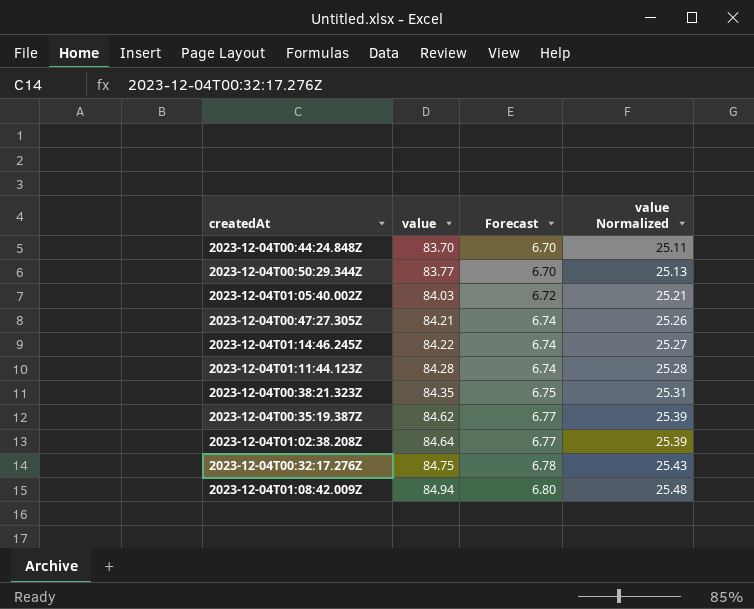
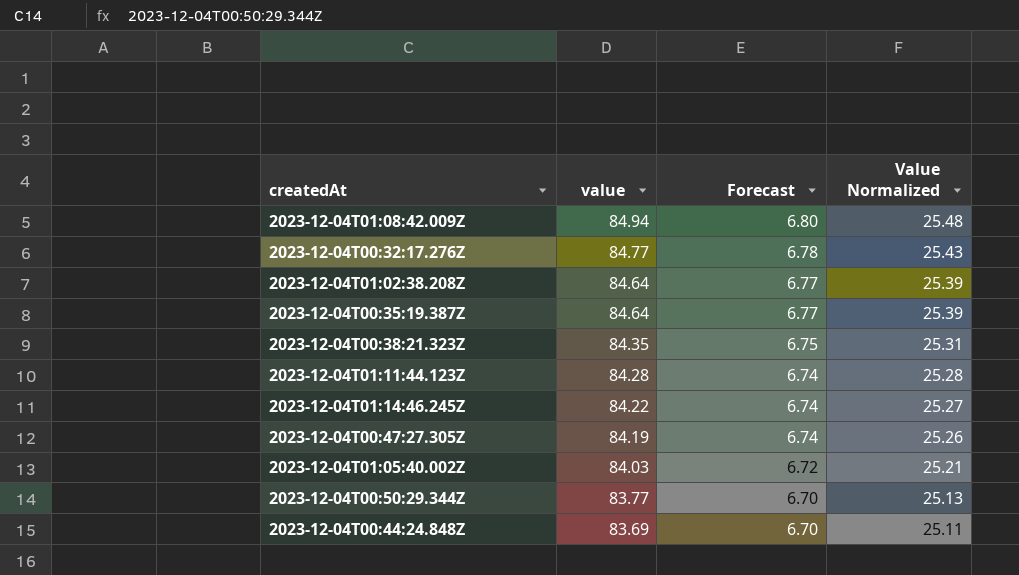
row order: value ascending -> value descending
column name: value Normalized -> Value Normalized
2023-12-04T00:32:17.276Z | value: 84.75 -> 84.77
2023-12-04T00:35:19.387Z | value: 84.62 -> 84.64
2023-12-04T00:47:27.305Z | value: 84.21 -> 84.19
2023-12-04T00:44:24.848Z | value: 83.70 -> 83.69

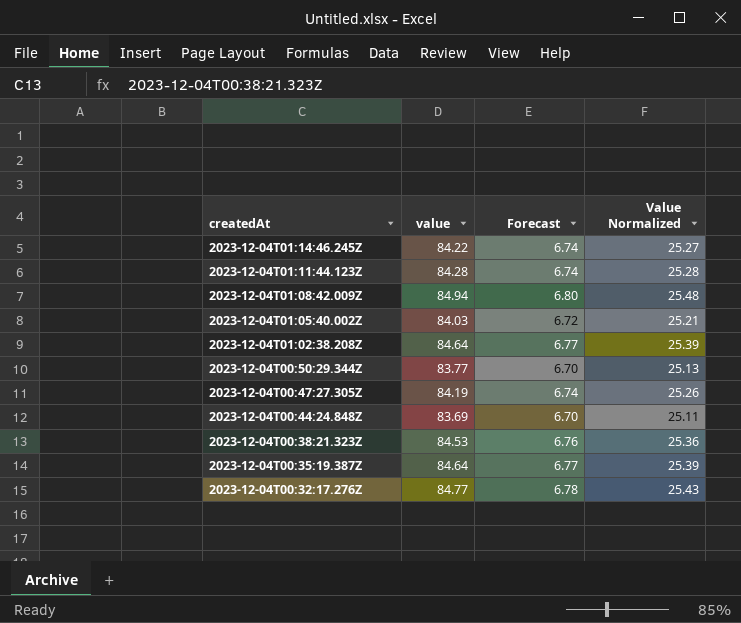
row order: value descending -> createdAt descending
2023-12-04T00:38:21.323Z | value: 84.35 -> 84.53
2023-12-04T00:38:21.323Z | Forecast: 6.75 -> 6.76
2023-12-04T00:38:21.323Z | Value Normalized: 25.31 -> 25.36

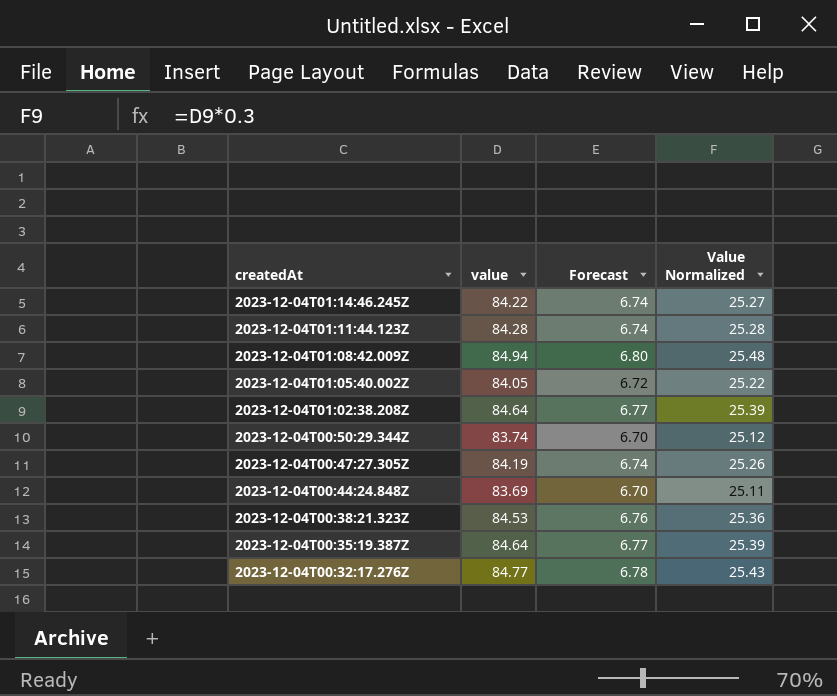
2023-12-04T01:05:40.002Z | value: 84.03 -> 84.05
2023-12-04T01:05:40.002Z | Value Normalized: 25.21 -> 25.22
2023-12-04T00:50:29.344Z | value: 83.77 -> 83.74
2023-12-04T00:50:29.344Z | Value Normalized: 25.13 -> 25.12

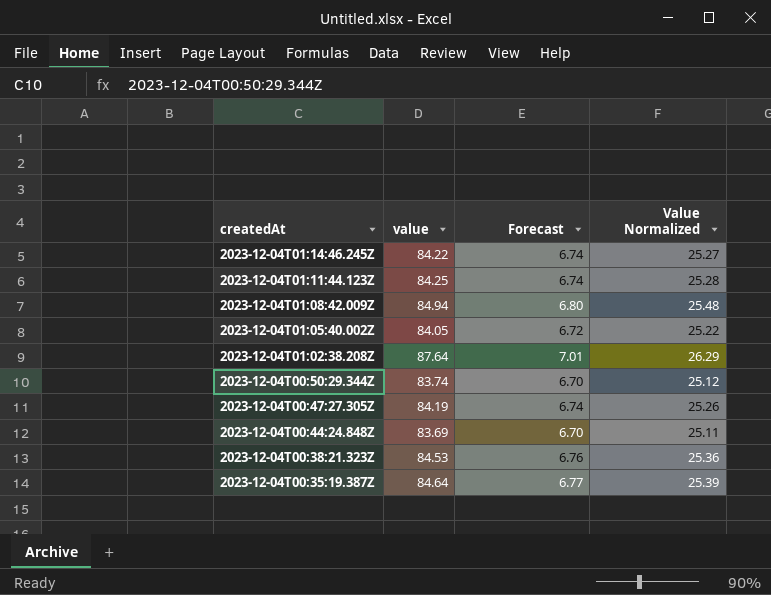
row 2023-12-04T00:32:17.276Z: 84.77 | 6.78 | 25.43 -> none
2023-12-04T01:11:44.123Z | value: 84.28 -> 84.25
2023-12-04T01:02:38.208Z | value: 84.64 -> 87.64
2023-12-04T01:02:38.208Z | Forecast: 6.77 -> 7.01
2023-12-04T01:02:38.208Z | Value Normalized: 25.39 -> 26.29

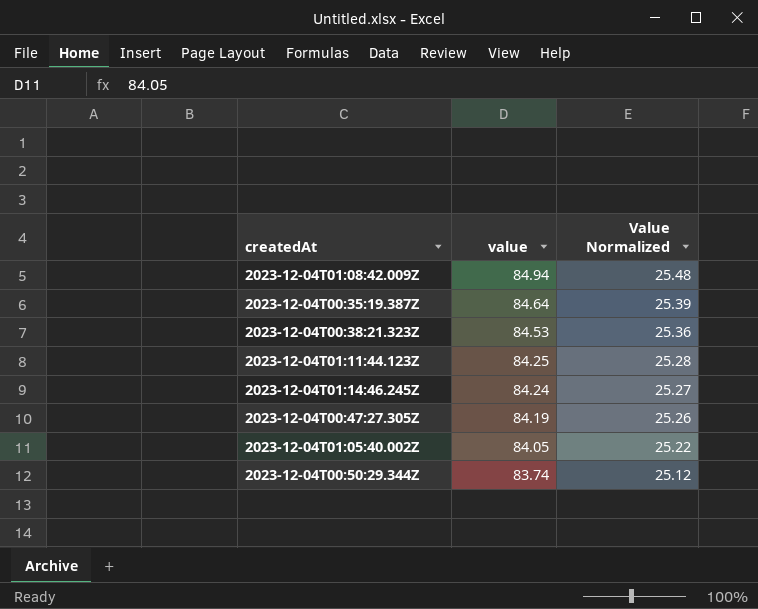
row order: createdAt descending -> value descending
column Forecast | formula: [value] * 0.08 -> none
row 2023-12-04T01:02:38.208Z: 87.64 | 7.01 | 26.29 -> none
row 2023-12-04T00:44:24.848Z: 83.69 | 6.70 | 25.11 -> none
2023-12-04T01:14:46.245Z | value: 84.22 -> 84.24

